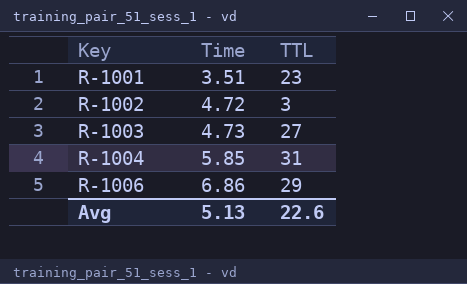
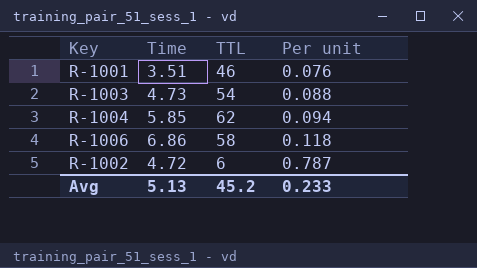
row order: Key ascending -> Per unit ascending
column Per unit | formula: none -> [Time] / [TTL]
R-1001 | TTL: 23 -> 46
R-1003 | TTL: 27 -> 54
R-1004 | TTL: 31 -> 62
R-1006 | TTL: 29 -> 58
R-1002 | TTL: 3 -> 6
Avg | TTL: 22.6 -> 45.2

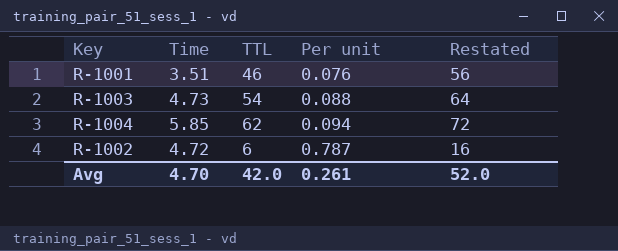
column Restated | formula: none -> [TTL] + 10
row R-1006: 6.86 | 58 | 0.118 -> none
Avg | Time: 5.13 -> 4.70
Avg | TTL: 45.2 -> 42.0
Avg | Per unit: 0.233 -> 0.261

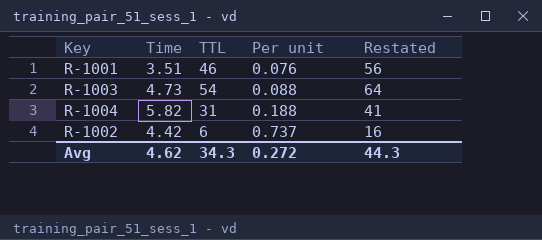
R-1004 | Time: 5.85 -> 5.82
R-1004 | TTL: 62 -> 31
R-1004 | Per unit: 0.094 -> 0.188
R-1004 | Restated: 72 -> 41
R-1002 | Time: 4.72 -> 4.42
R-1002 | Per unit: 0.787 -> 0.737
Avg | Time: 4.70 -> 4.62
Avg | TTL: 42.0 -> 34.3
Avg | Per unit: 0.261 -> 0.272
Avg | Restated: 52.0 -> 44.3

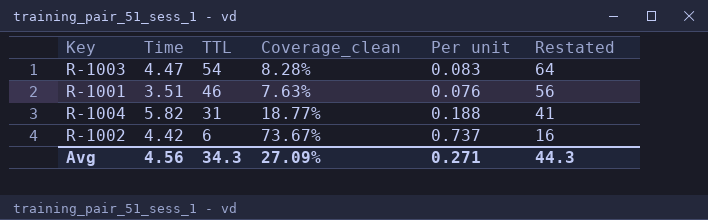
row order: Per unit ascending -> TTL descending
column Coverage_clean | formula: none -> [Time] / [TTL]
R-1003 | Time: 4.73 -> 4.47
R-1003 | Per unit: 0.088 -> 0.083
Avg | Time: 4.62 -> 4.56
Avg | Per unit: 0.272 -> 0.271

